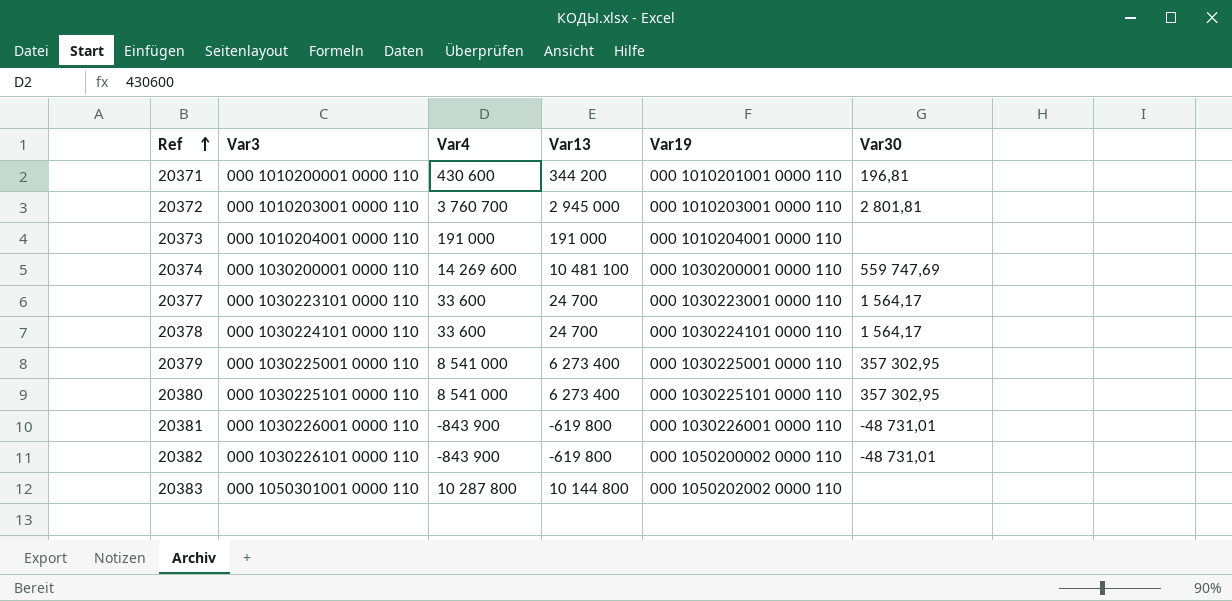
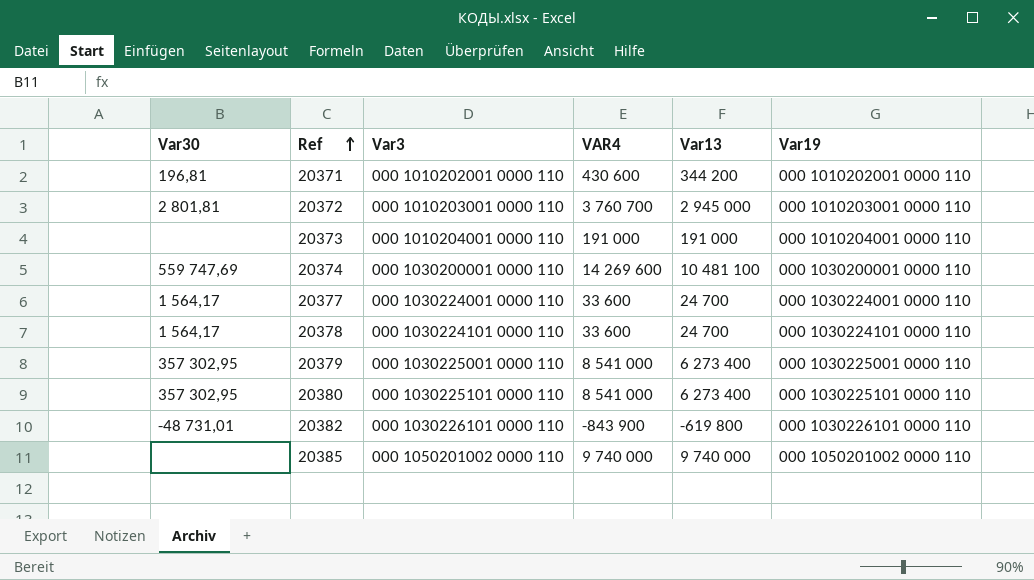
column Var30 | position: 6 -> 1
column name: Var4 -> VAR4
row 20381: 000 1030226001 0000 110 | -843 900 | -619 800 | 000 1030226001 0000 110 | -48 731,01 -> none
row 20383: 000 1050301001 0000 110 | 10 287 800 | 10 144 800 | 000 1050202002 0000 110 | none -> none
20371 | Var3: 000 1010200001 0000 110 -> 000 1010202001 0000 110
20371 | Var19: 000 1010201001 0000 110 -> 000 1010202001 0000 110
20377 | Var3: 000 1030223101 0000 110 -> 000 1030224001 0000 110
20377 | Var19: 000 1030223001 0000 110 -> 000 1030224001 0000 110
20382 | Var19: 000 1050200002 0000 110 -> 000 1030226101 0000 110
row 20385: none -> none | 000 1050201002 0000 110 | 9 740 000 | 9 740 000 | 000 1050201002 0000 110

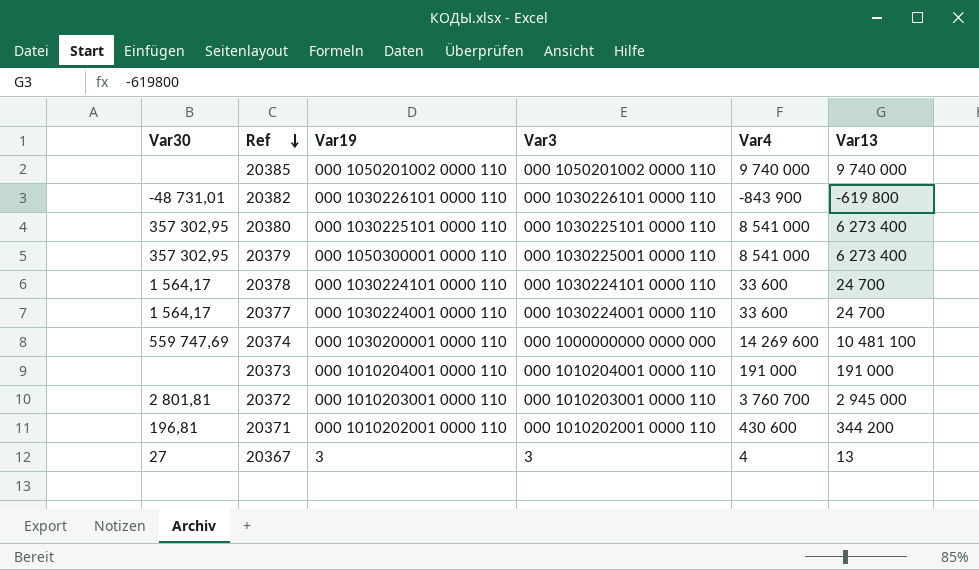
row order: Ref ascending -> Ref descending
column Var19 | position: 6 -> 3
column name: VAR4 -> Var4
20379 | Var19: 000 1030225001 0000 110 -> 000 1050300001 0000 110
20374 | Var3: 000 1030200001 0000 110 -> 000 1000000000 0000 000
row 20367: none -> 27 | 3 | 3 | 4 | 13

